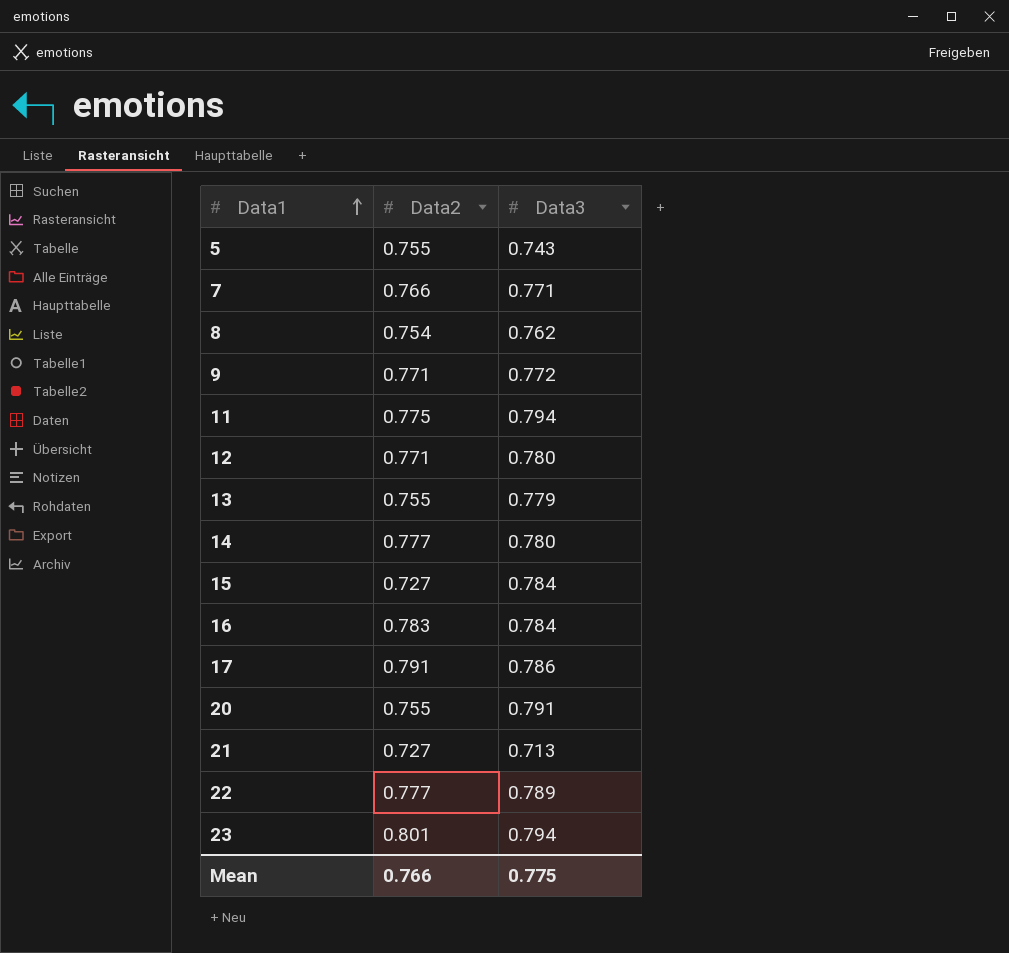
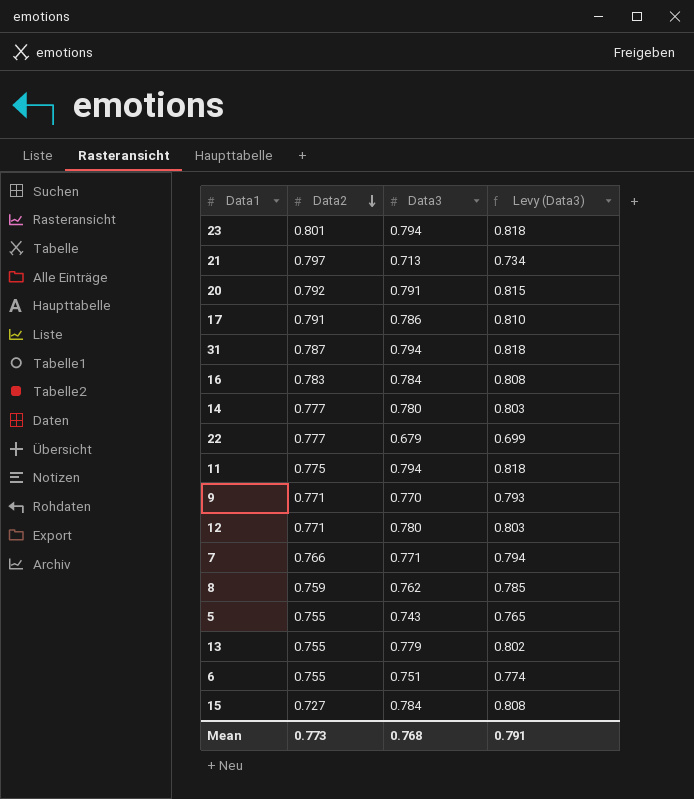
row order: Data1 ascending -> Data2 descending
column Levy (Data3) | formula: none -> [Data3] * 1.03
21 | Data2: 0.727 -> 0.797
20 | Data2: 0.755 -> 0.792
row 31: none -> 0.787 | 0.794 | 0.818
22 | Data3: 0.789 -> 0.679
9 | Data3: 0.772 -> 0.770
8 | Data2: 0.754 -> 0.759
row 6: none -> 0.755 | 0.751 | 0.774
Mean | Data2: 0.766 -> 0.773
Mean | Data3: 0.775 -> 0.768

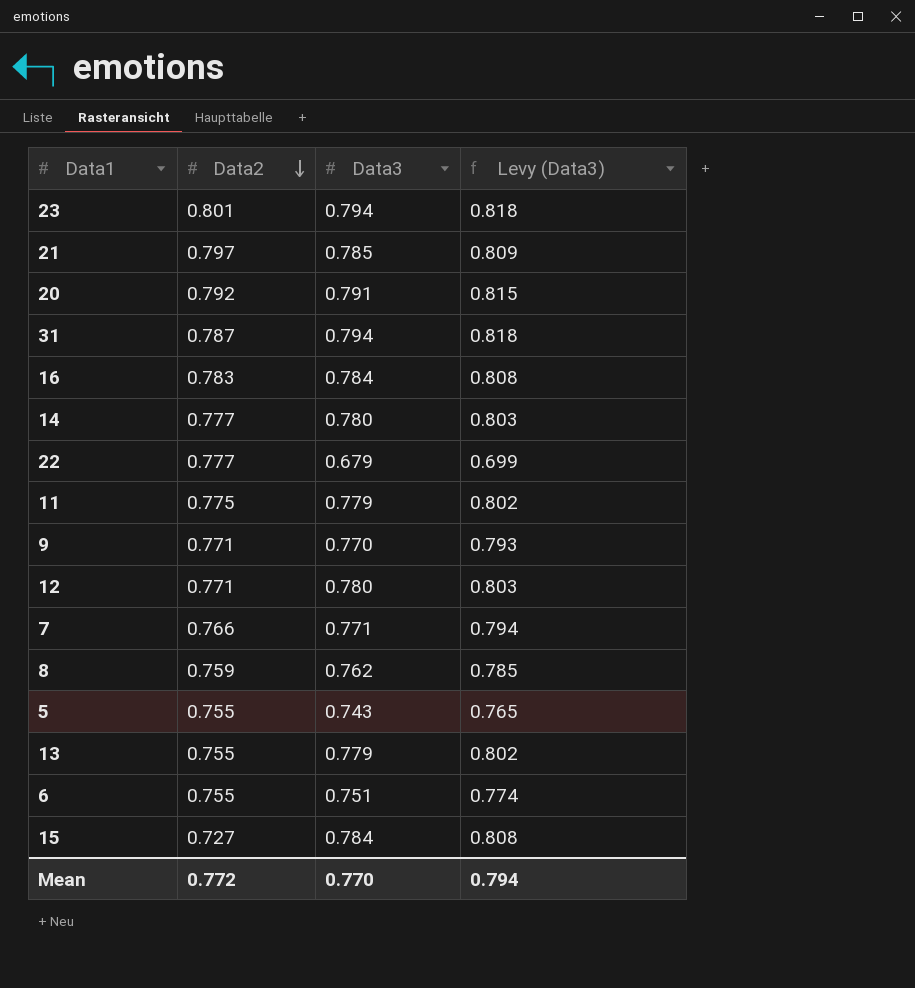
row 17: 0.791 | 0.786 | 0.810 -> none
21 | Data3: 0.713 -> 0.785
21 | Levy (Data3): 0.734 -> 0.809
11 | Data3: 0.794 -> 0.779
11 | Levy (Data3): 0.818 -> 0.802
Mean | Data2: 0.773 -> 0.772
Mean | Data3: 0.768 -> 0.770
Mean | Levy (Data3): 0.791 -> 0.794

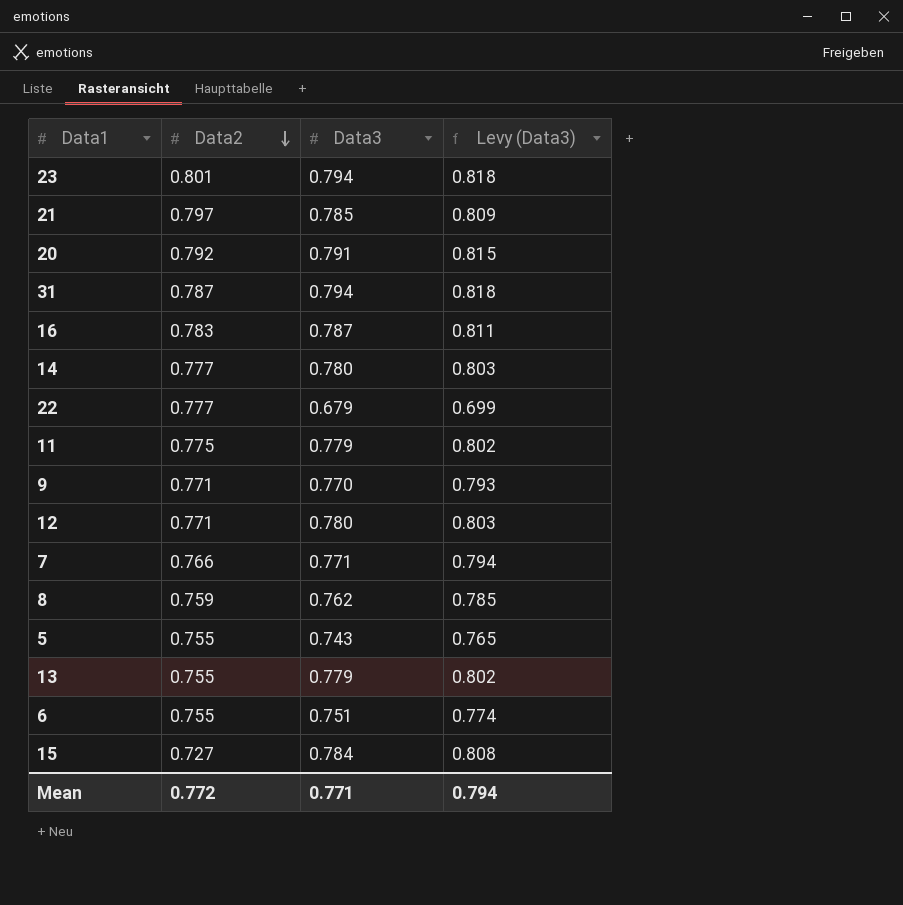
16 | Data3: 0.784 -> 0.787
16 | Levy (Data3): 0.808 -> 0.811
Mean | Data3: 0.770 -> 0.771

